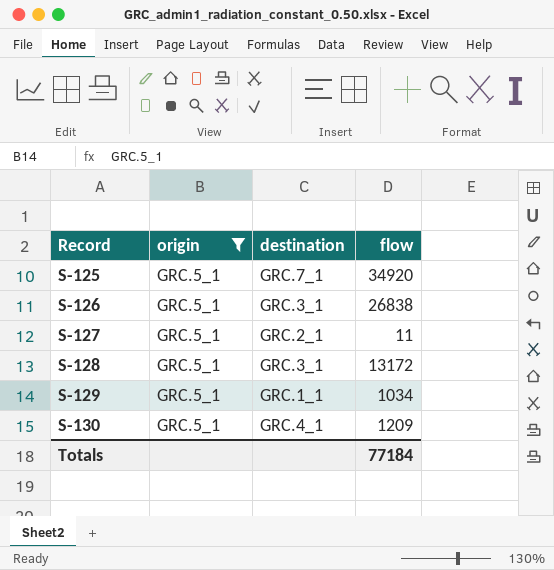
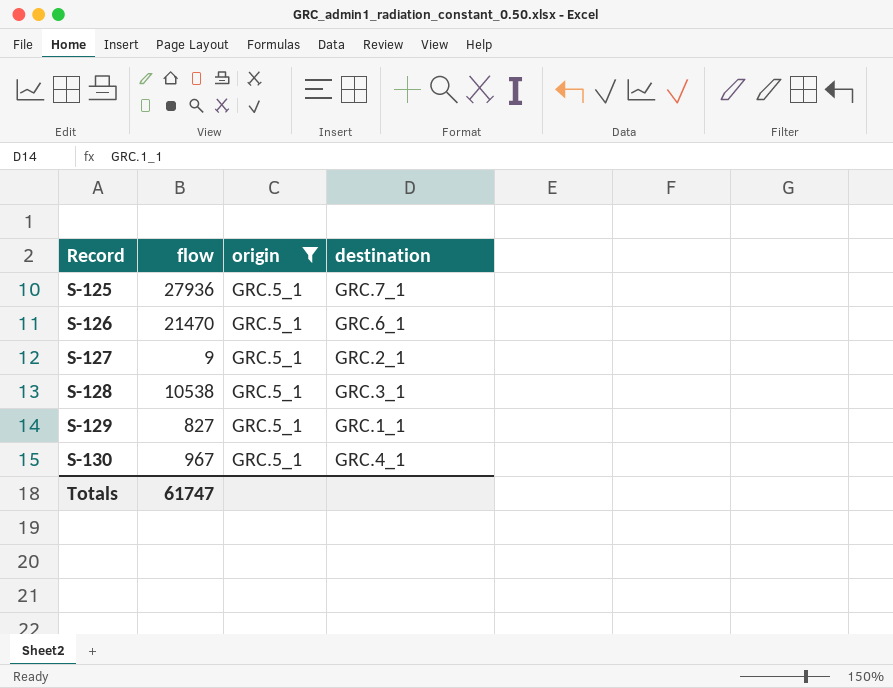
column flow | position: 4 -> 2
S-125 | flow: 34920 -> 27936
S-126 | flow: 26838 -> 21470
S-126 | destination: GRC.3_1 -> GRC.6_1
S-127 | flow: 11 -> 9
S-128 | flow: 13172 -> 10538
S-129 | flow: 1034 -> 827
S-130 | flow: 1209 -> 967
Totals | flow: 77184 -> 61747

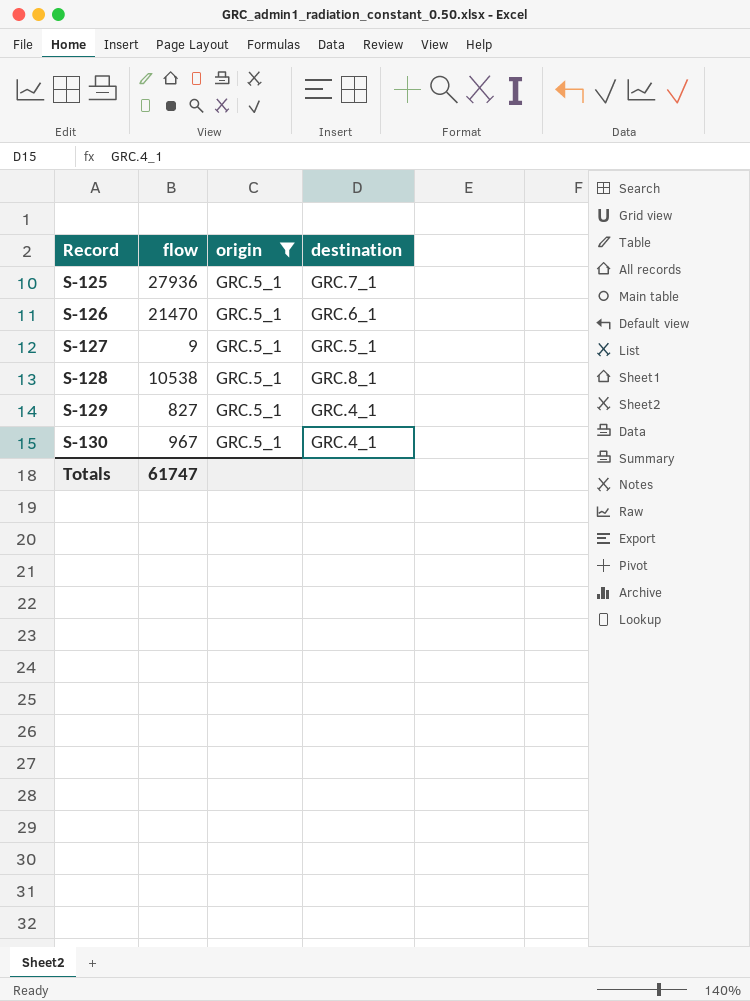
S-127 | destination: GRC.2_1 -> GRC.5_1
S-128 | destination: GRC.3_1 -> GRC.8_1
S-129 | destination: GRC.1_1 -> GRC.4_1

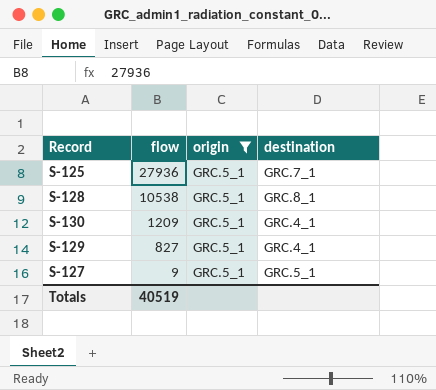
row order: Record ascending -> flow descending
row S-126: 21470 | GRC.5_1 | GRC.6_1 -> none
S-130 | flow: 967 -> 1209
Totals | flow: 61747 -> 40519

